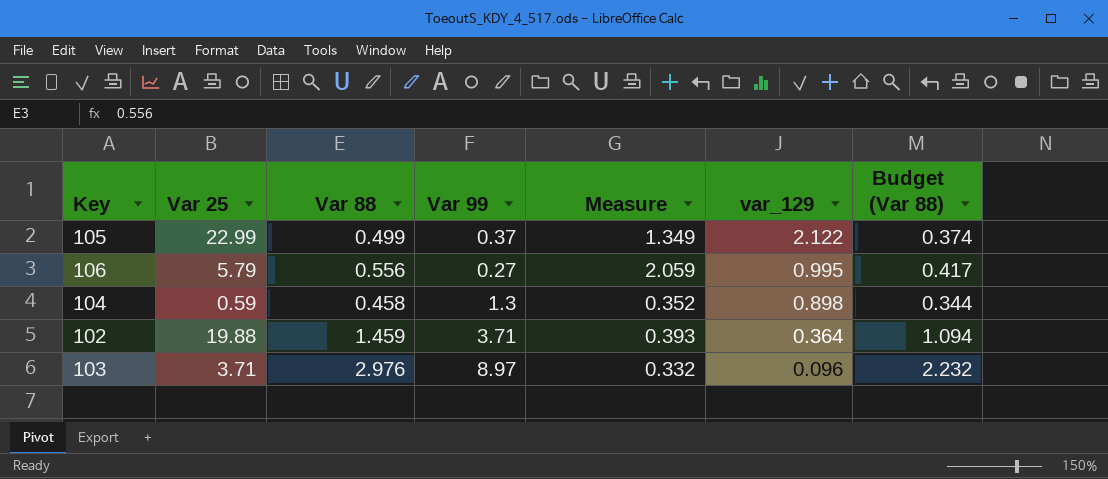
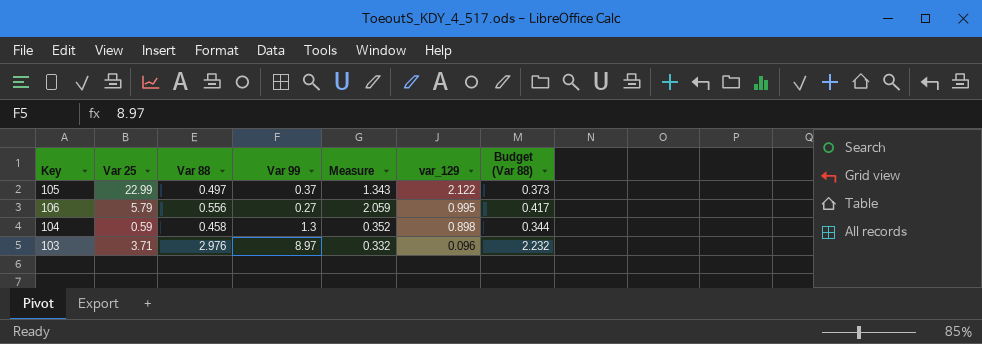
row 102: 19.88 | 1.459 | 3.71 | 0.393 | 0.364 | 1.094 -> none
105 | Var 88: 0.499 -> 0.497
105 | Measure: 1.349 -> 1.343
105 | Budget (Var 88): 0.374 -> 0.373

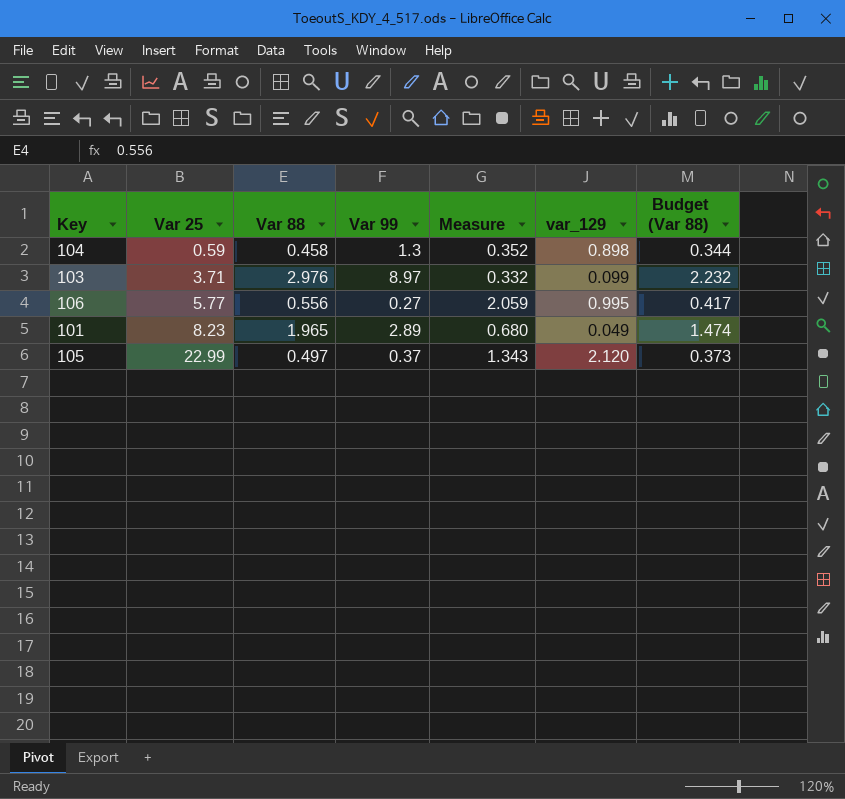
row order: var_129 descending -> Var 25 ascending
103 | var_129: 0.096 -> 0.099
106 | Var 25: 5.79 -> 5.77
row 101: none -> 8.23 | 1.965 | 2.89 | 0.680 | 0.049 | 1.474
105 | var_129: 2.122 -> 2.120

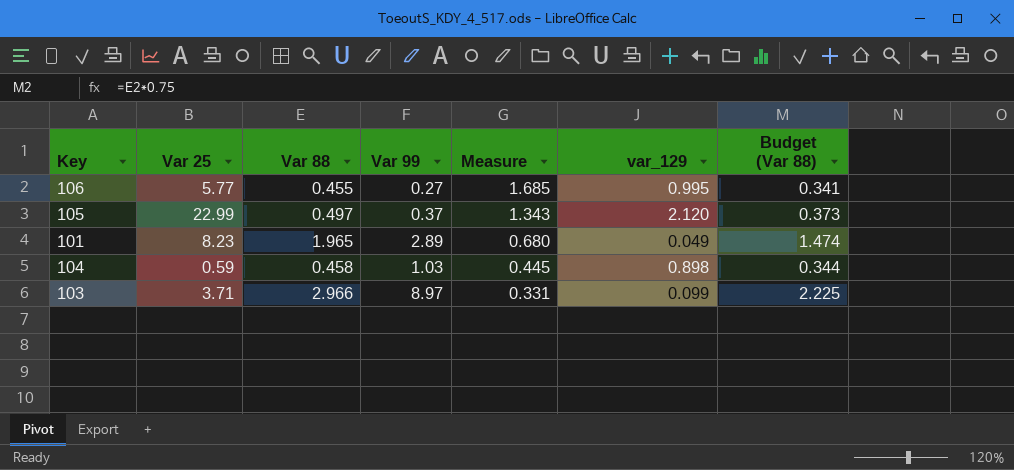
row order: Var 25 ascending -> Measure descending
106 | Var 88: 0.556 -> 0.455
106 | Measure: 2.059 -> 1.685
106 | Budget (Var 88): 0.417 -> 0.341
104 | Var 99: 1.3 -> 1.03
104 | Measure: 0.352 -> 0.445
103 | Var 88: 2.976 -> 2.966
103 | Measure: 0.332 -> 0.331
103 | Budget (Var 88): 2.232 -> 2.225

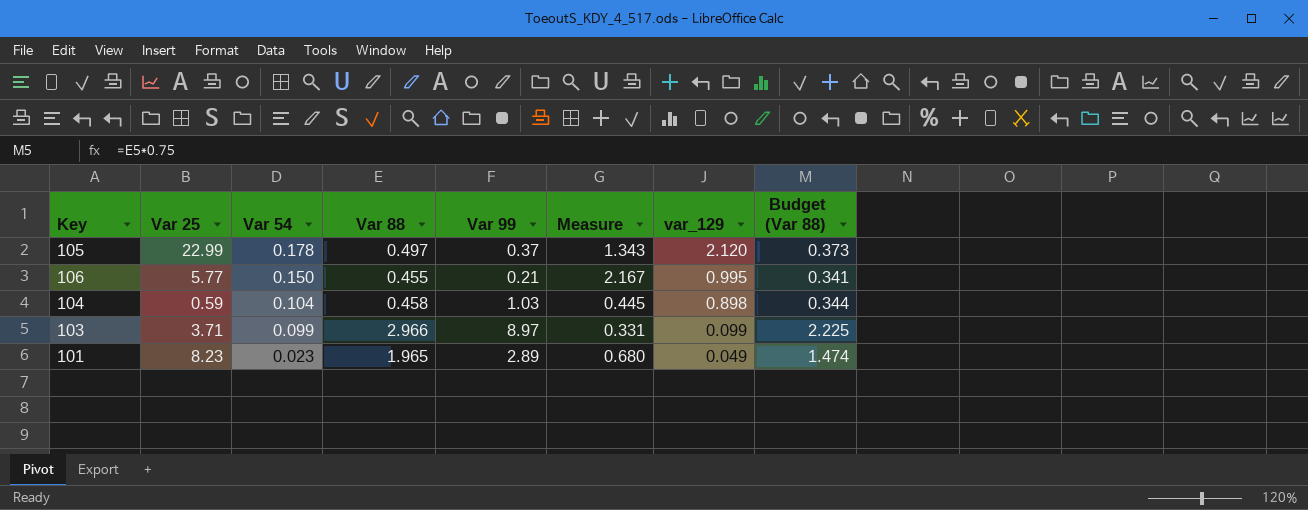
row order: Measure descending -> Var 54 descending
column Var 54 | position: none -> 3
106 | Var 99: 0.27 -> 0.21
106 | Measure: 1.685 -> 2.167

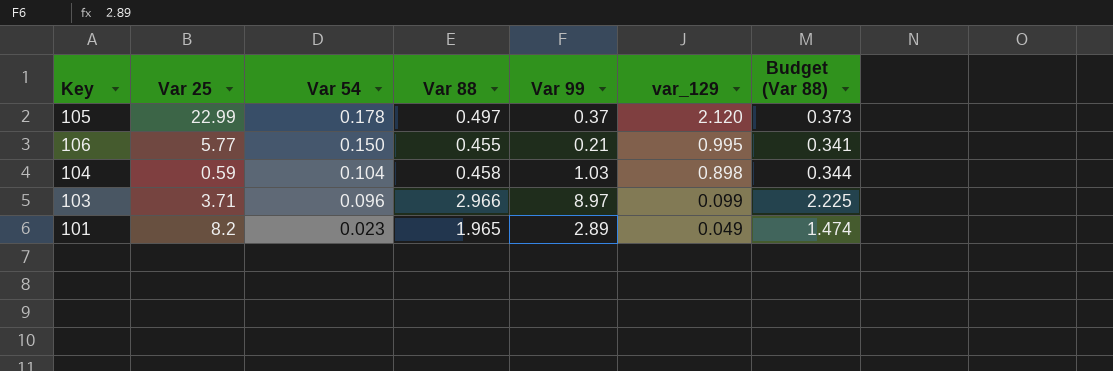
column Measure | formula: [Var 88] / [Var 99] -> none
103 | Var 54: 0.099 -> 0.096
101 | Var 25: 8.23 -> 8.2

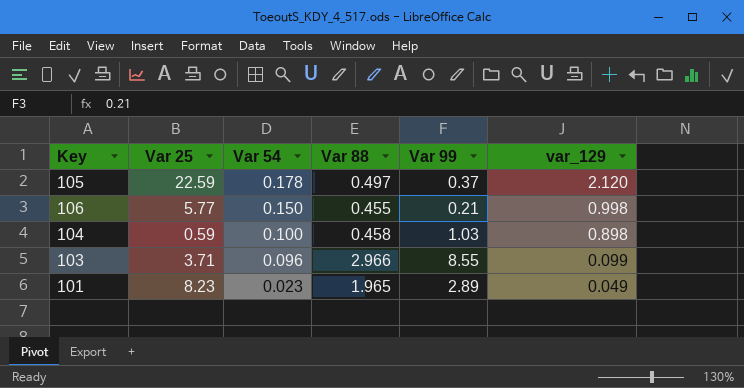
column Budget (Var 88) | formula: [Var 88] * 0.75 -> none
105 | Var 25: 22.99 -> 22.59
106 | var_129: 0.995 -> 0.998
104 | Var 54: 0.104 -> 0.100
103 | Var 99: 8.97 -> 8.55
101 | Var 25: 8.2 -> 8.23

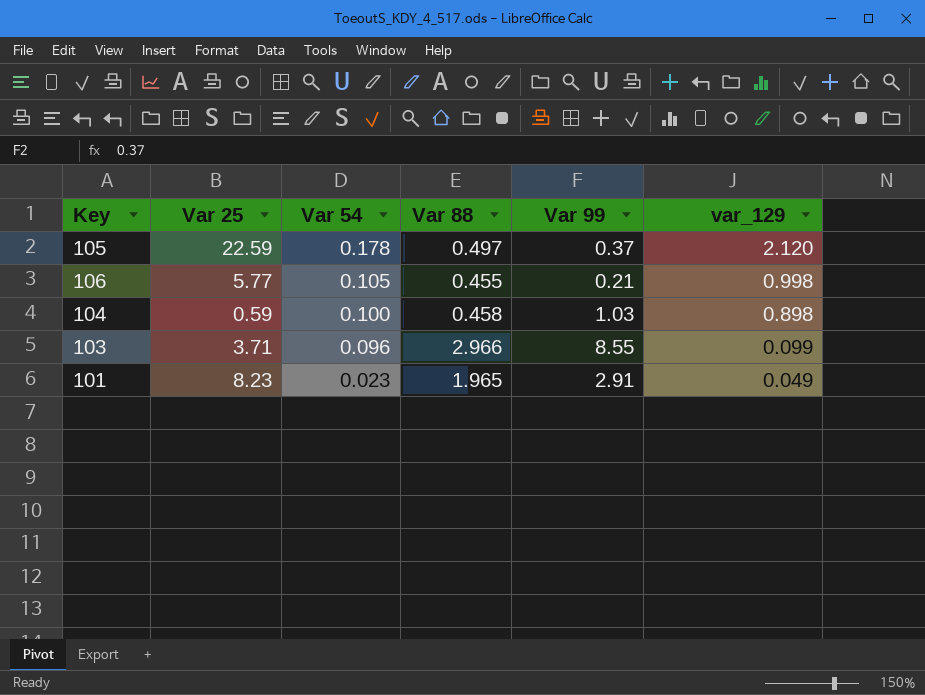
106 | Var 54: 0.150 -> 0.105
101 | Var 99: 2.89 -> 2.91

